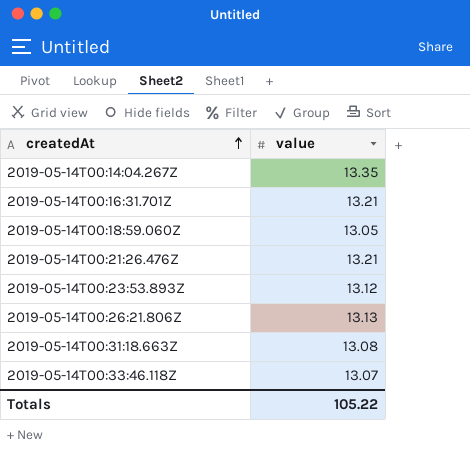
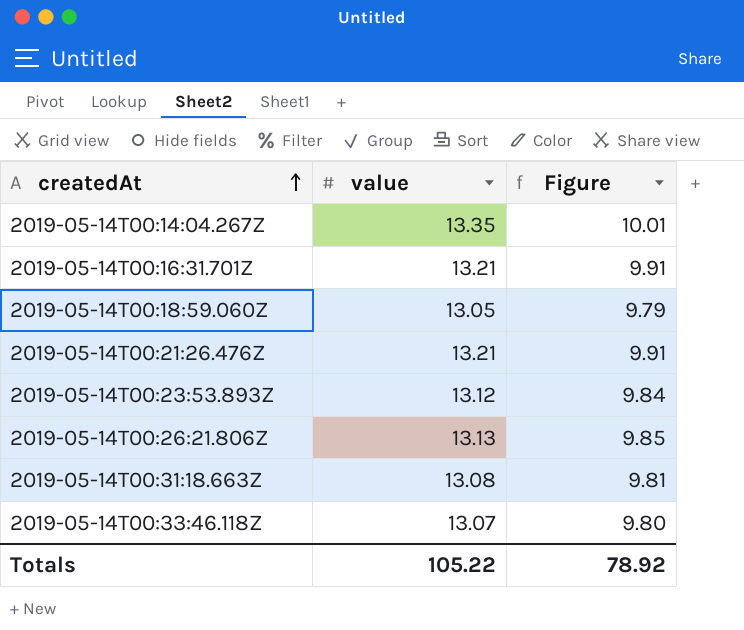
column Figure | formula: none -> [value] * 0.75

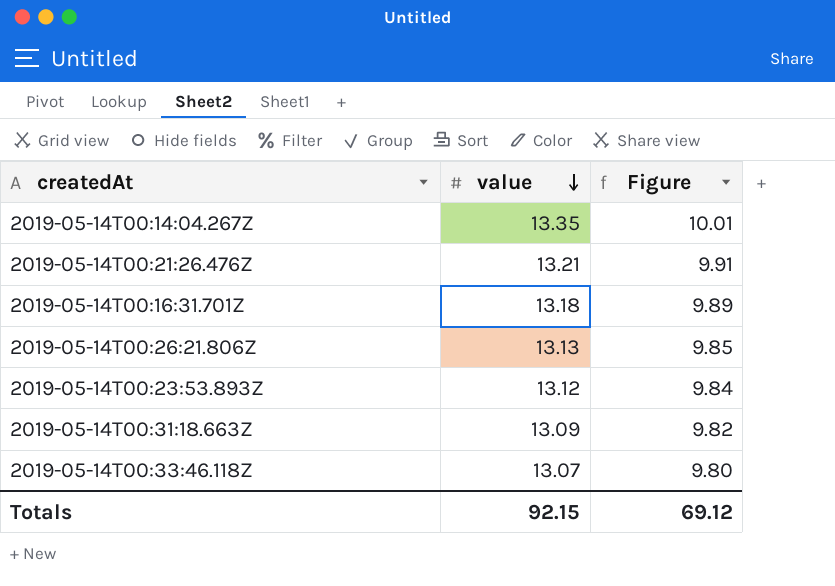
row order: createdAt ascending -> value descending
row 2019-05-14T00:18:59.060Z: 13.05 | 9.79 -> none
2019-05-14T00:16:31.701Z | value: 13.21 -> 13.18
2019-05-14T00:16:31.701Z | Figure: 9.91 -> 9.89
2019-05-14T00:31:18.663Z | value: 13.08 -> 13.09
2019-05-14T00:31:18.663Z | Figure: 9.81 -> 9.82
Totals | value: 105.22 -> 92.15
Totals | Figure: 78.92 -> 69.12

